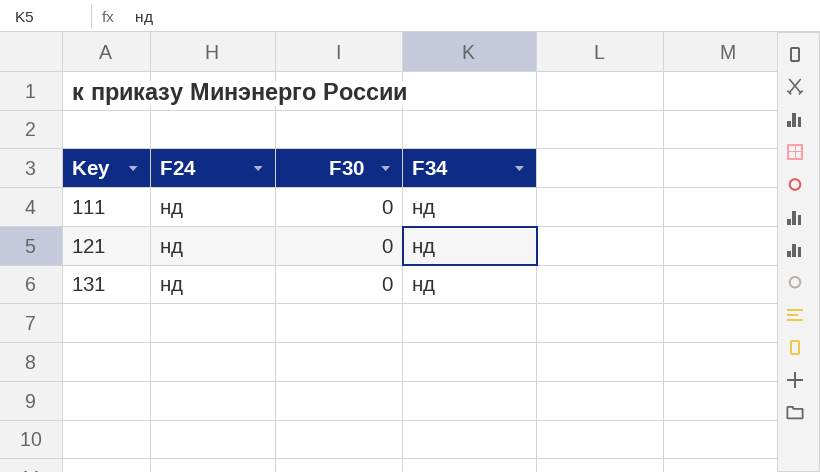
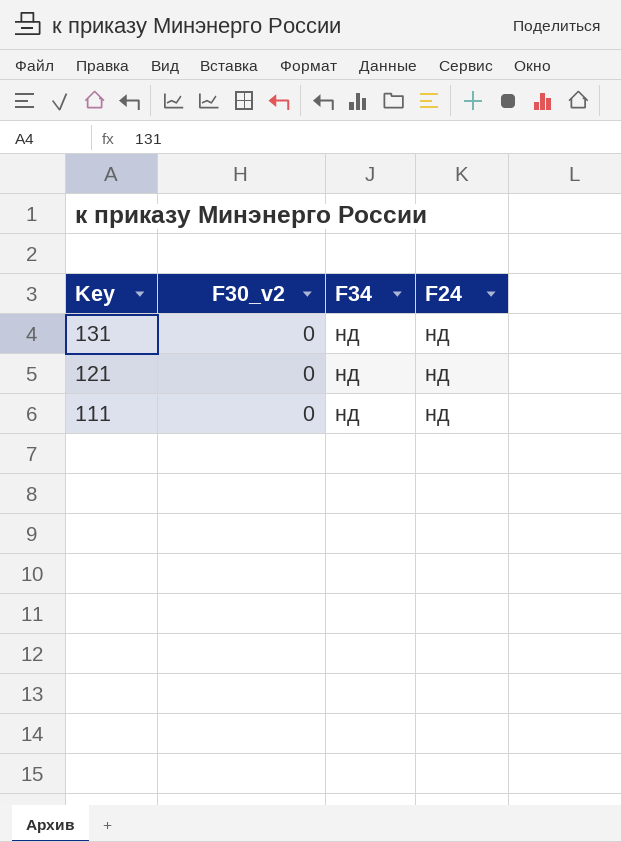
row order: Key ascending -> Key descending
column name: F30 -> F30_v2
column F24 | position: 2 -> 4

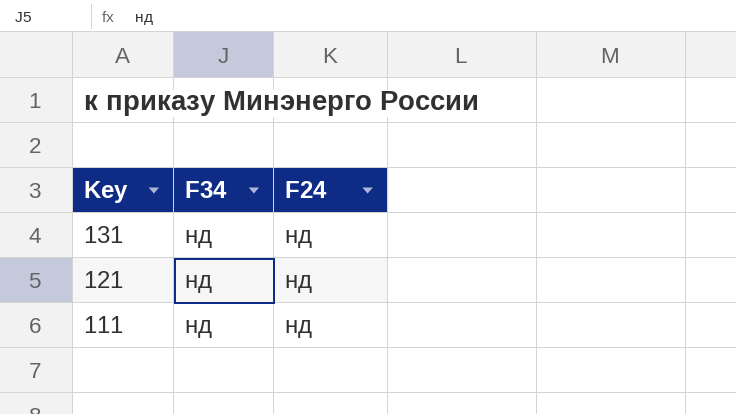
column F30_v2 | position: 2 -> none

